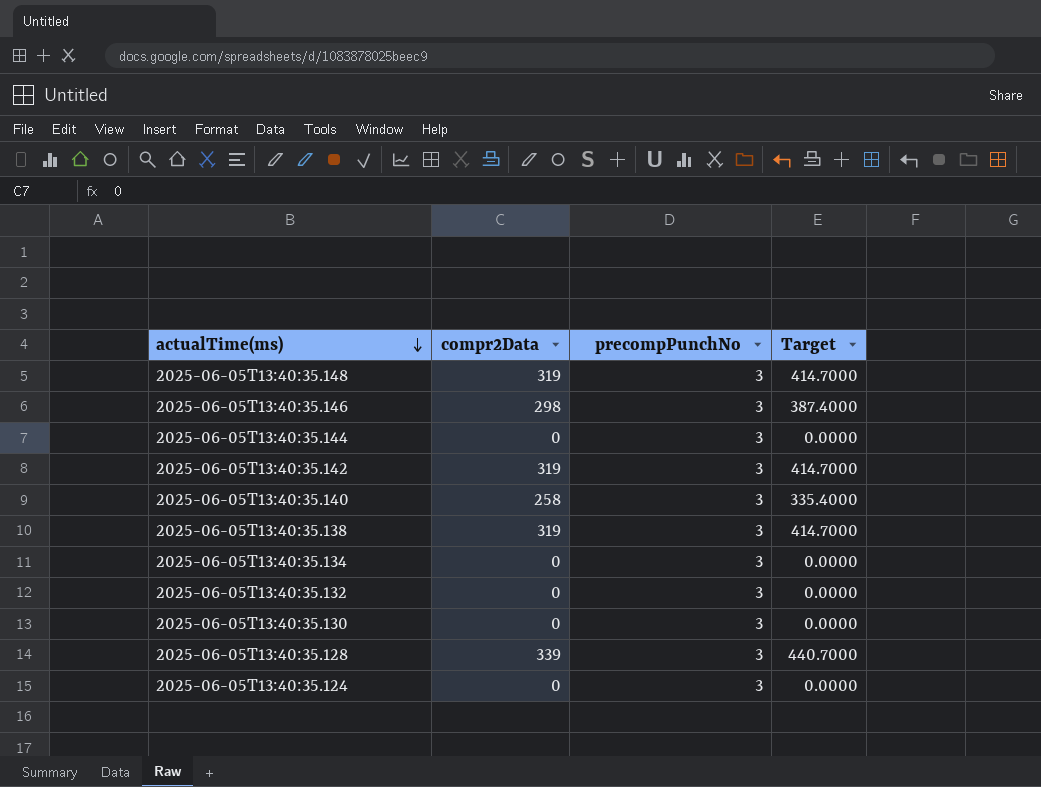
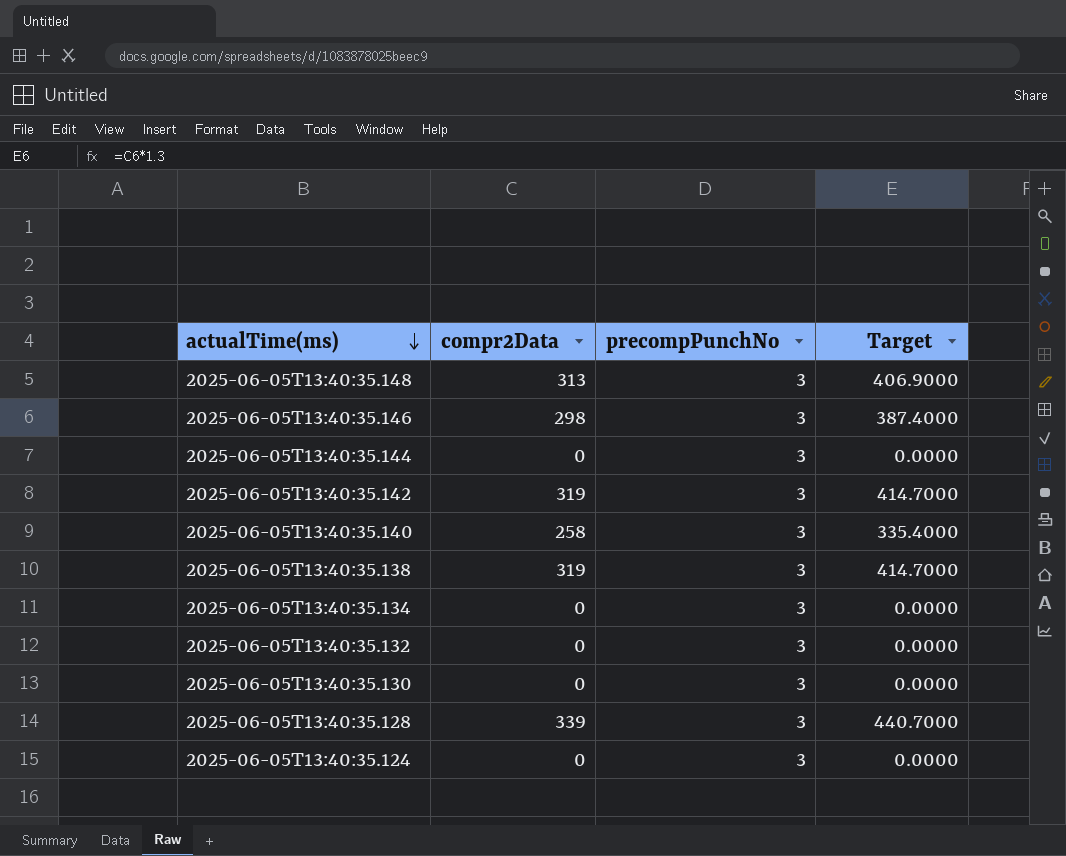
2025-06-05T13:40:35.148 | compr2Data: 319 -> 313
2025-06-05T13:40:35.148 | Target: 414.7000 -> 406.9000

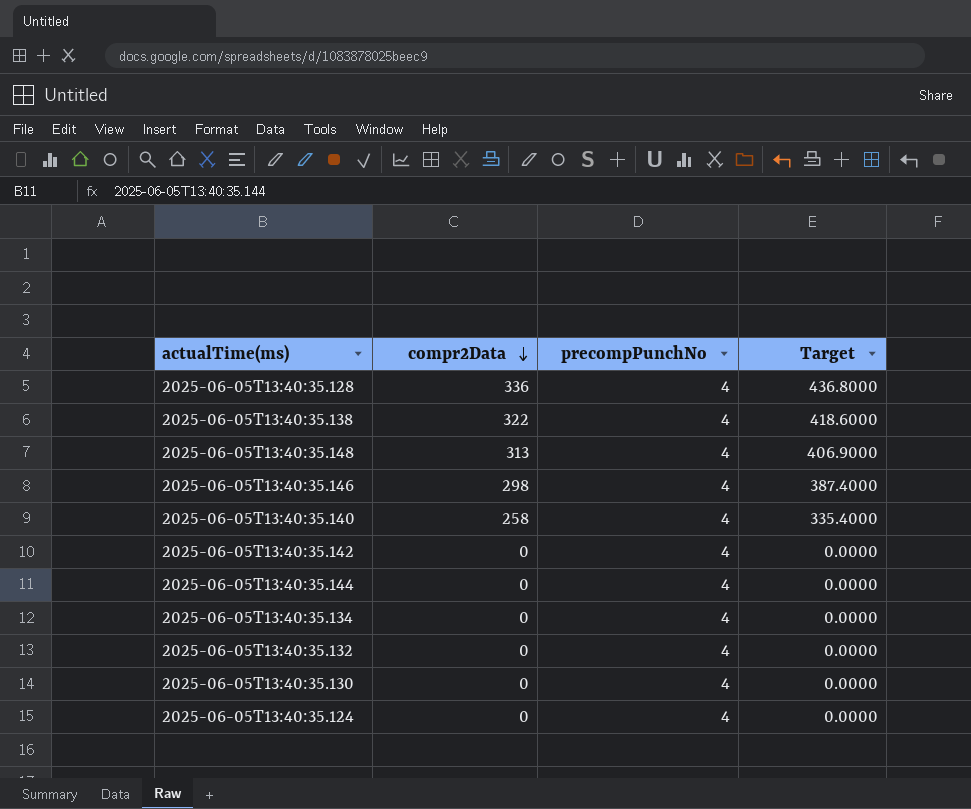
row order: actualTime(ms) descending -> compr2Data descending
2025-06-05T13:40:35.128 | compr2Data: 339 -> 336
2025-06-05T13:40:35.128 | precompPunchNo: 3 -> 4
2025-06-05T13:40:35.128 | Target: 440.7000 -> 436.8000
2025-06-05T13:40:35.138 | compr2Data: 319 -> 322
2025-06-05T13:40:35.138 | precompPunchNo: 3 -> 4
2025-06-05T13:40:35.138 | Target: 414.7000 -> 418.6000
2025-06-05T13:40:35.148 | precompPunchNo: 3 -> 4
2025-06-05T13:40:35.146 | precompPunchNo: 3 -> 4
2025-06-05T13:40:35.140 | precompPunchNo: 3 -> 4
2025-06-05T13:40:35.142 | compr2Data: 319 -> 0
2025-06-05T13:40:35.142 | precompPunchNo: 3 -> 4
2025-06-05T13:40:35.142 | Target: 414.7000 -> 0.0000
2025-06-05T13:40:35.144 | precompPunchNo: 3 -> 4
2025-06-05T13:40:35.134 | precompPunchNo: 3 -> 4
2025-06-05T13:40:35.132 | precompPunchNo: 3 -> 4
2025-06-05T13:40:35.130 | precompPunchNo: 3 -> 4
2025-06-05T13:40:35.124 | precompPunchNo: 3 -> 4

